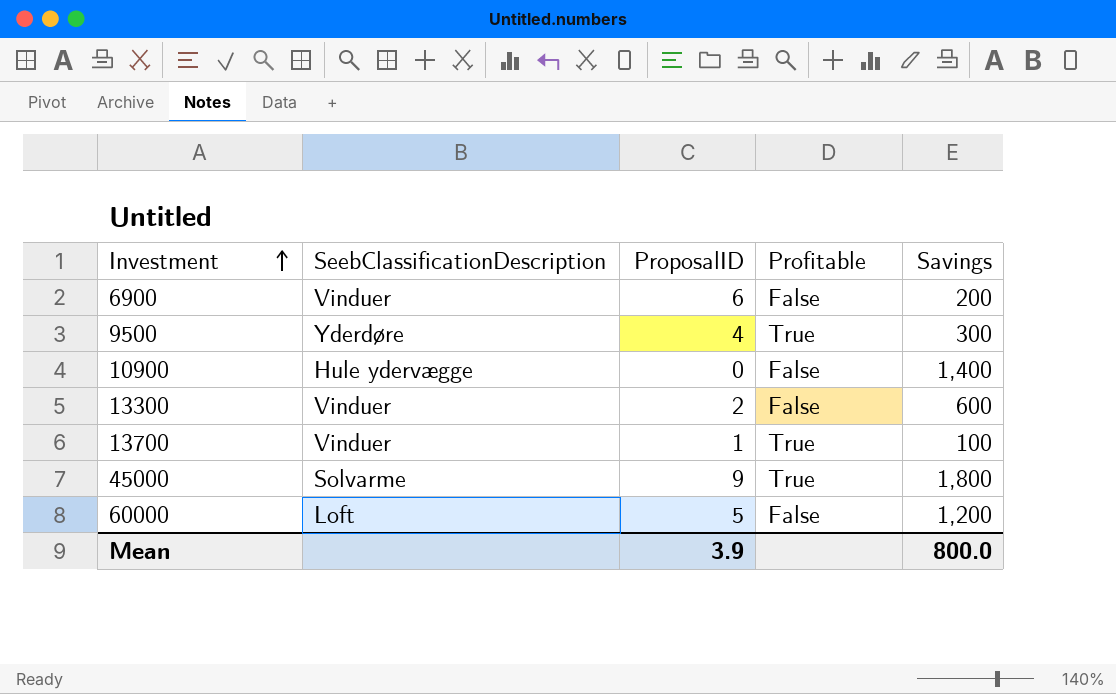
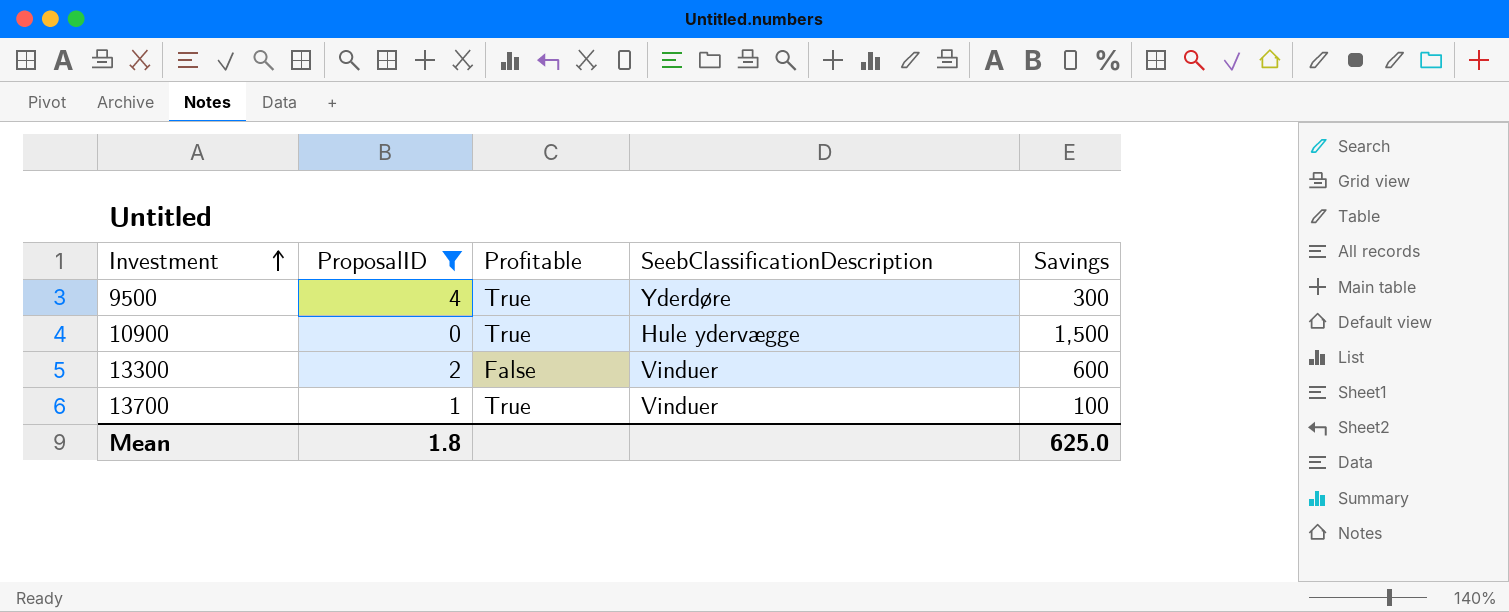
filter: none -> ProposalID <= 4
column SeebClassificationDescription | position: 2 -> 4
10900 | Profitable: False -> True
10900 | Savings: 1,400 -> 1,500
Mean | ProposalID: 3.9 -> 1.8
Mean | Savings: 800.0 -> 625.0

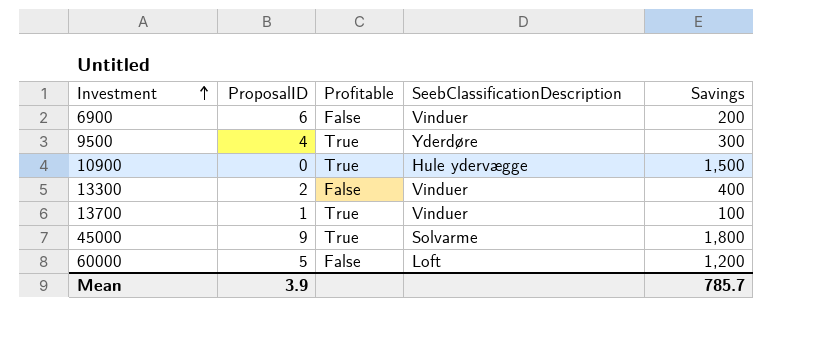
filter: ProposalID <= 4 -> none
13300 | Savings: 600 -> 400
Mean | ProposalID: 1.8 -> 3.9
Mean | Savings: 625.0 -> 785.7

